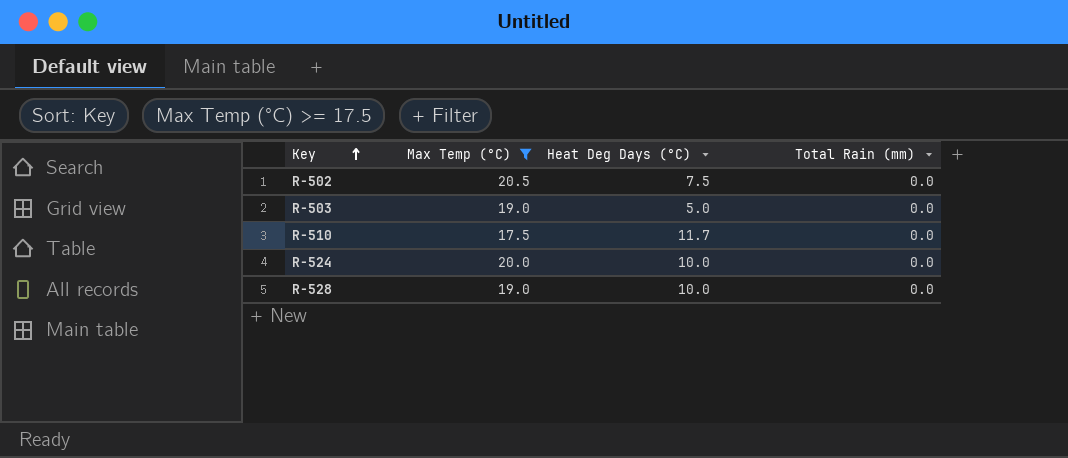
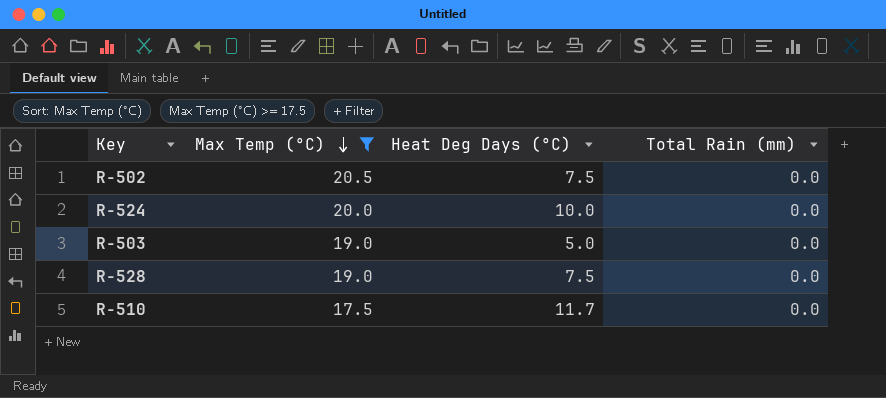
row order: Key ascending -> Max Temp (°C) descending
R-528 | Heat Deg Days (°C): 10.0 -> 7.5

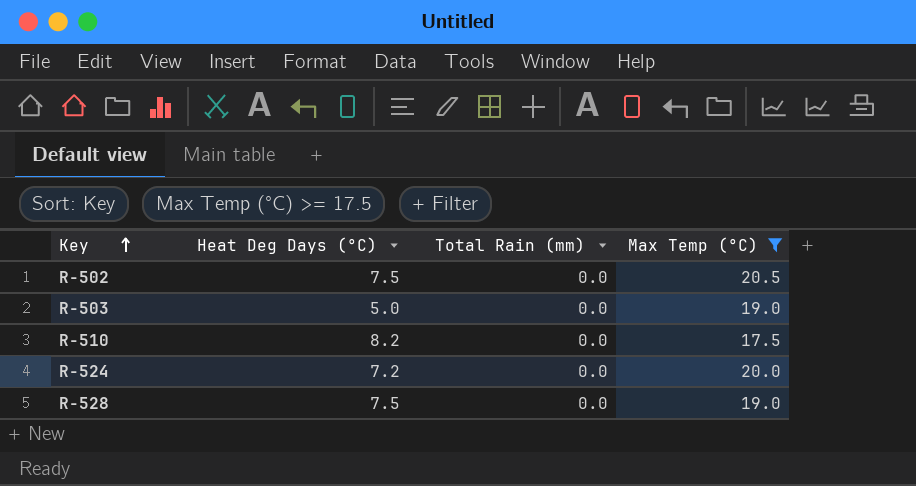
row order: Max Temp (°C) descending -> Key ascending
column Max Temp (°C) | position: 2 -> 4
R-510 | Heat Deg Days (°C): 11.7 -> 8.2
R-524 | Heat Deg Days (°C): 10.0 -> 7.2

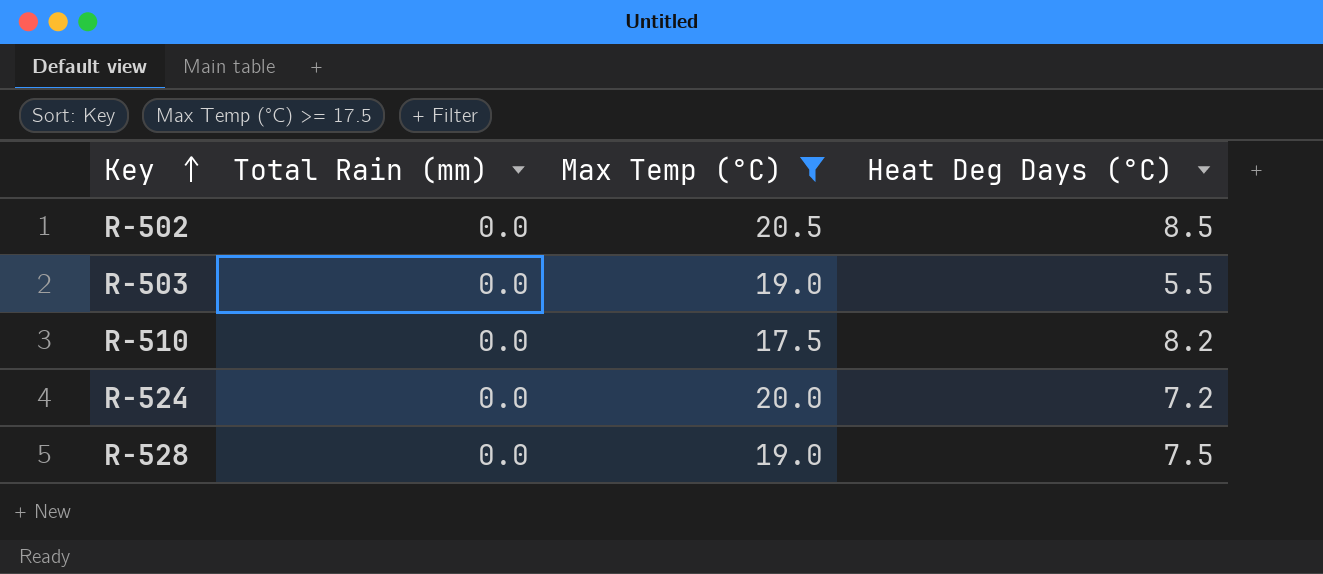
column Heat Deg Days (°C) | position: 2 -> 4
R-502 | Heat Deg Days (°C): 7.5 -> 8.5
R-503 | Heat Deg Days (°C): 5.0 -> 5.5

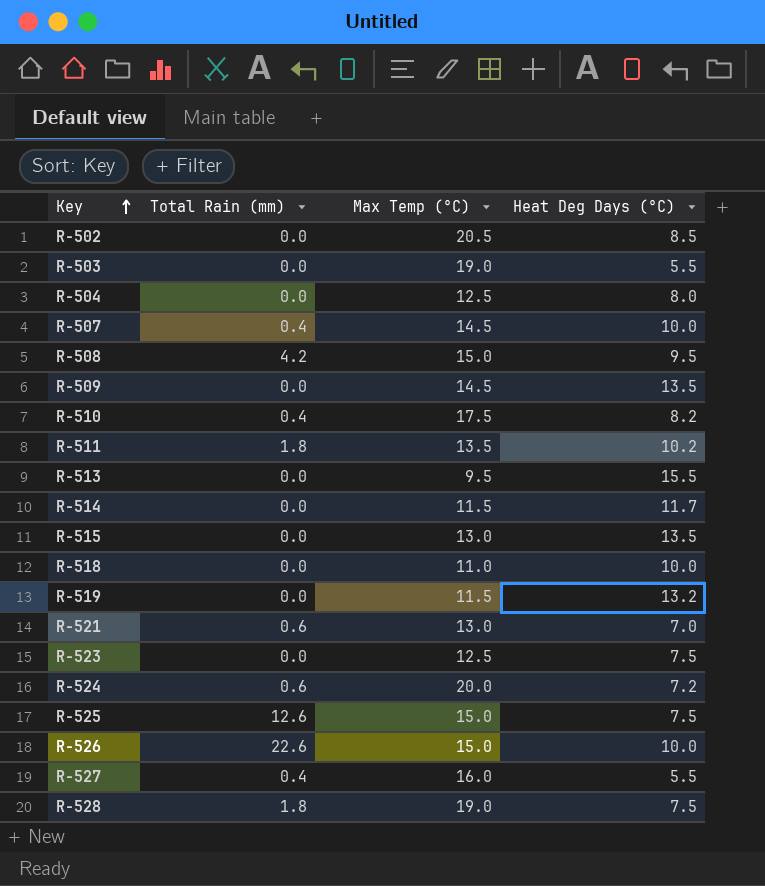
filter: Max Temp (°C) >= 17.5 -> none
R-510 | Total Rain (mm): 0.0 -> 0.4
R-524 | Total Rain (mm): 0.0 -> 0.6
R-528 | Total Rain (mm): 0.0 -> 1.8

